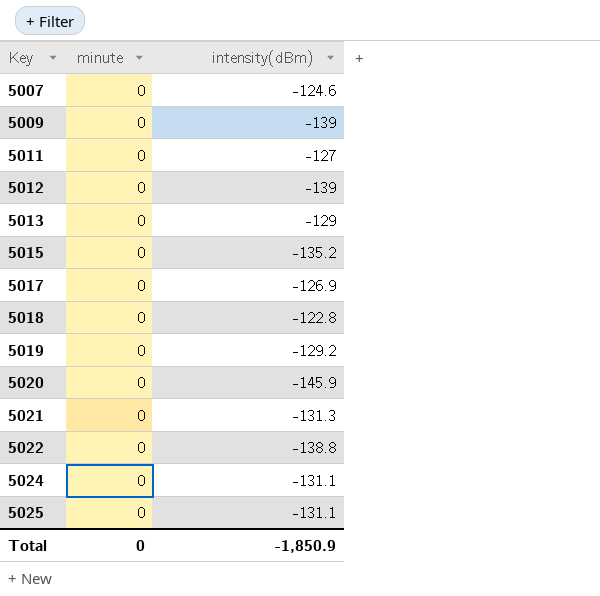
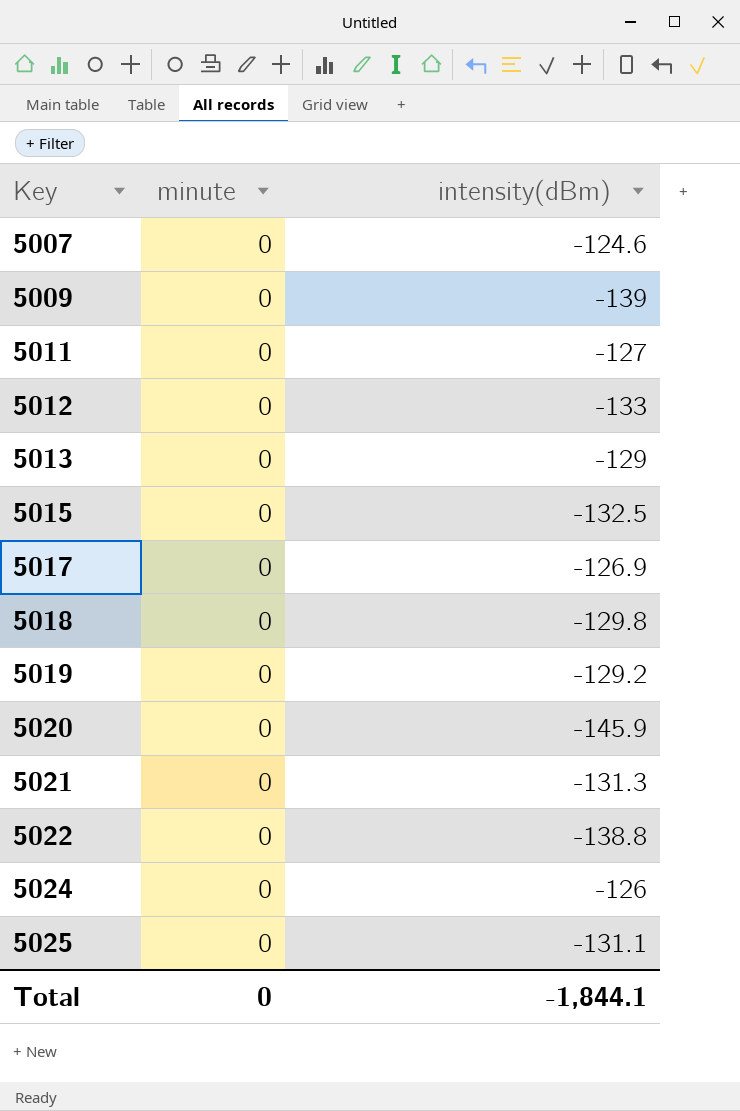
5012 | intensity(dBm): -139 -> -133
5015 | intensity(dBm): -135.2 -> -132.5
5018 | intensity(dBm): -122.8 -> -129.8
5024 | intensity(dBm): -131.1 -> -126
Total | intensity(dBm): -1,850.9 -> -1,844.1

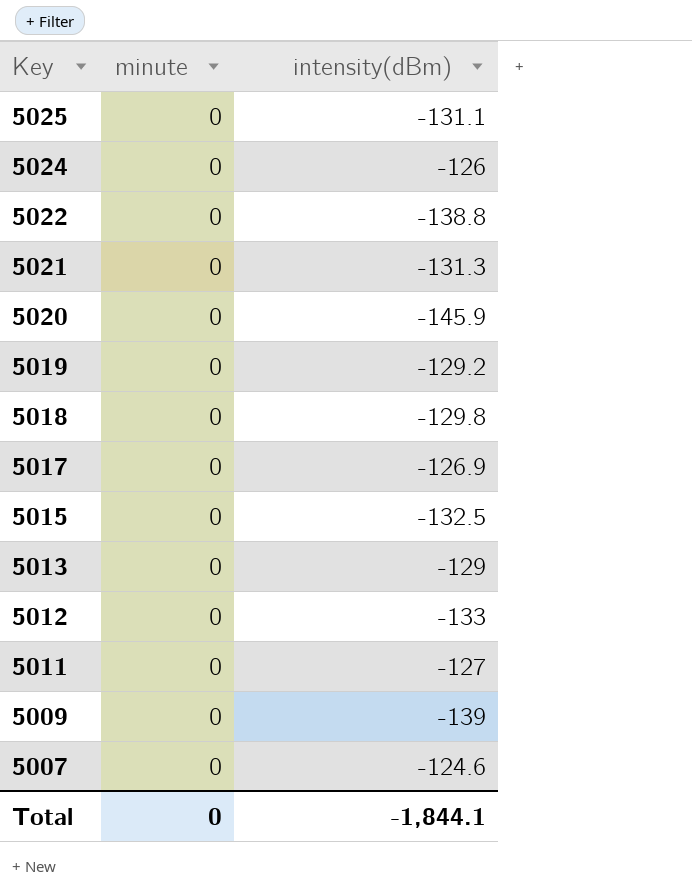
row order: Key ascending -> Key descending

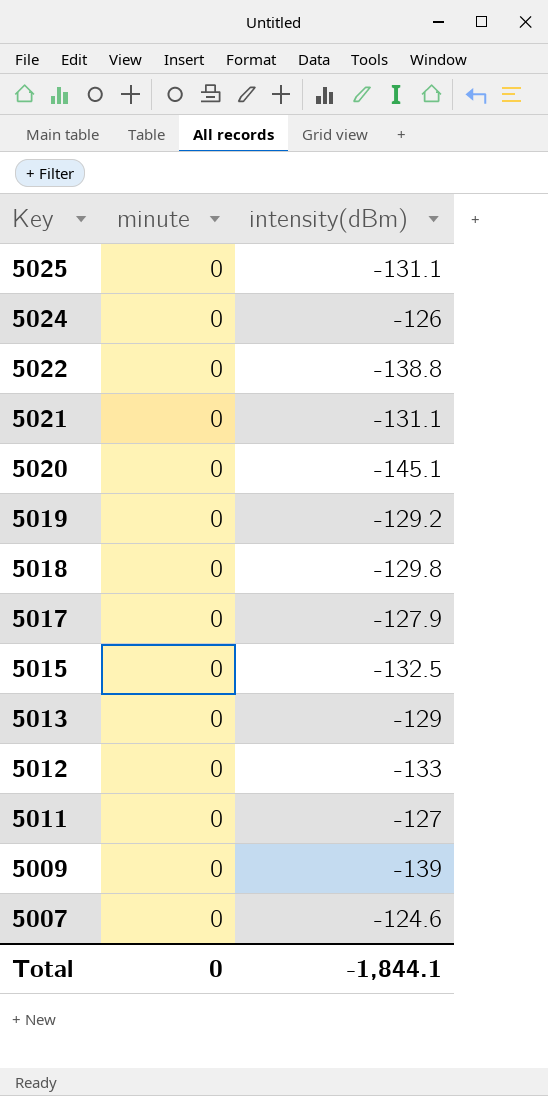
5021 | intensity(dBm): -131.3 -> -131.1
5020 | intensity(dBm): -145.9 -> -145.1
5017 | intensity(dBm): -126.9 -> -127.9

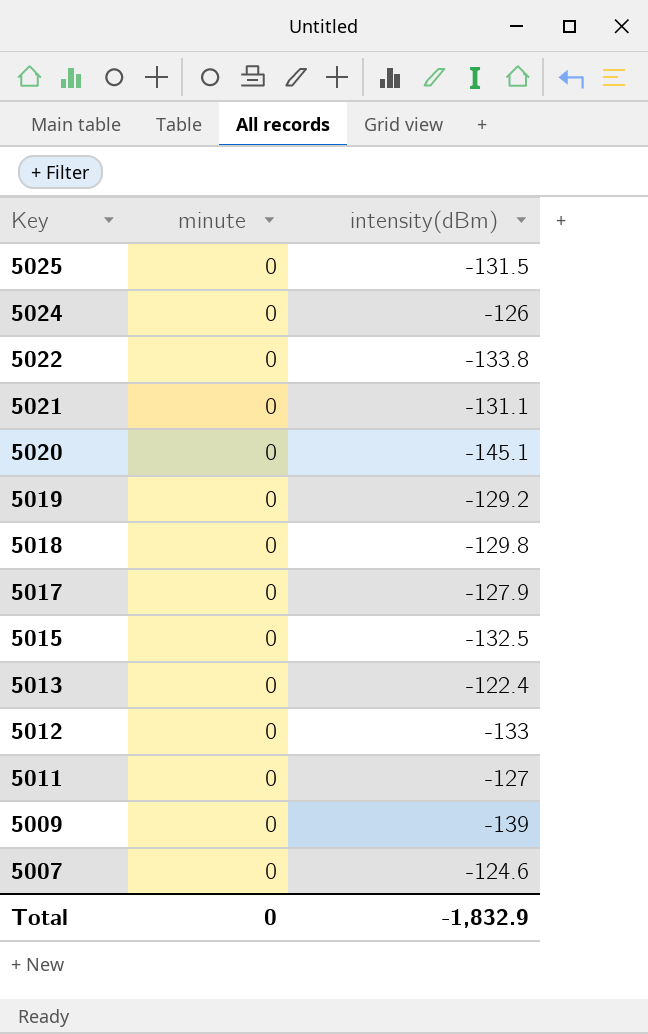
5025 | intensity(dBm): -131.1 -> -131.5
5022 | intensity(dBm): -138.8 -> -133.8
5013 | intensity(dBm): -129 -> -122.4
Total | intensity(dBm): -1,844.1 -> -1,832.9

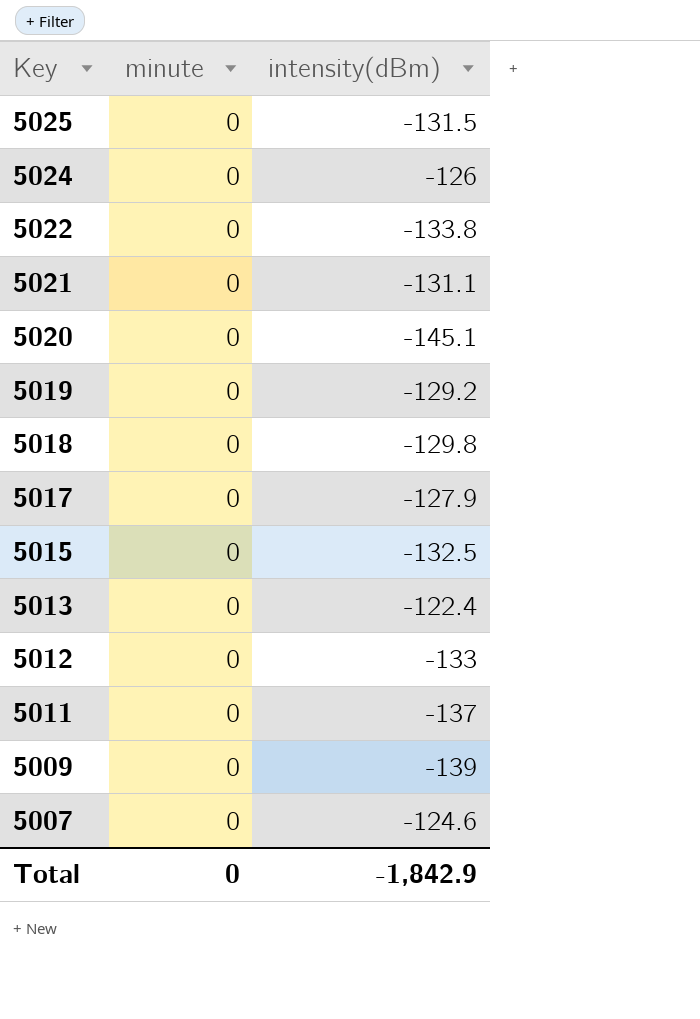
5011 | intensity(dBm): -127 -> -137
Total | intensity(dBm): -1,832.9 -> -1,842.9

